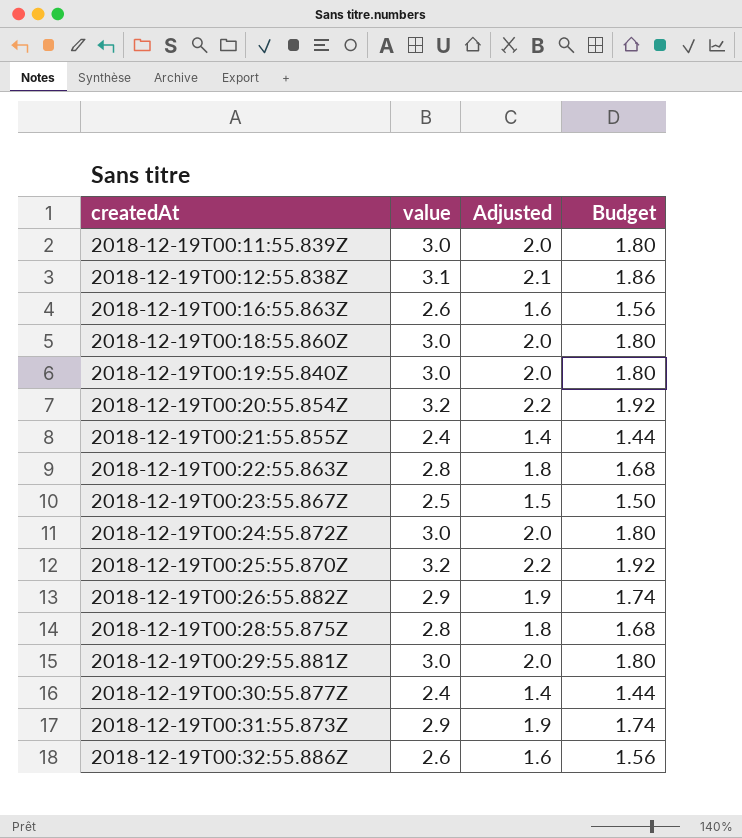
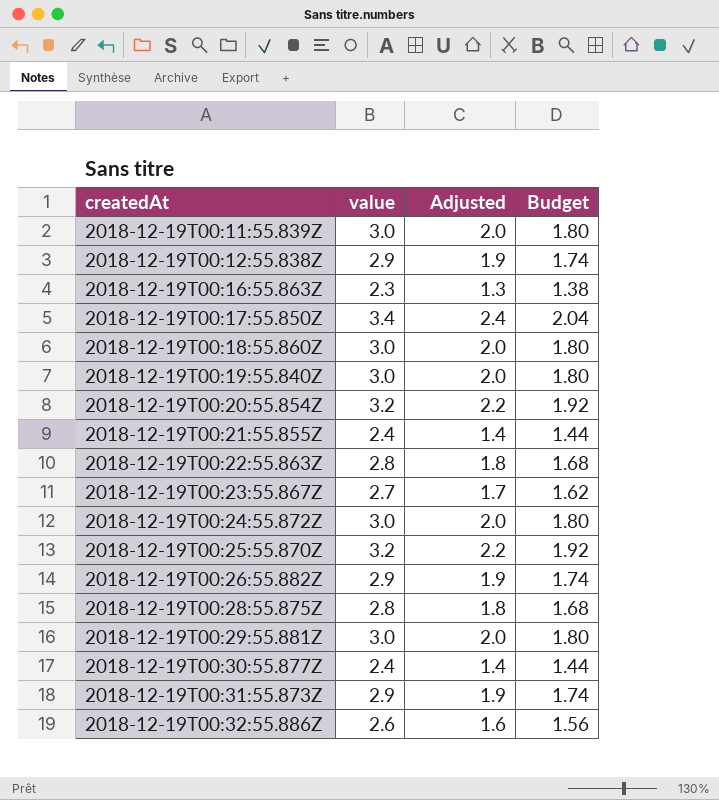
2018-12-19T00:12:55.838Z | value: 3.1 -> 2.9
2018-12-19T00:12:55.838Z | Adjusted: 2.1 -> 1.9
2018-12-19T00:12:55.838Z | Budget: 1.86 -> 1.74
2018-12-19T00:16:55.863Z | value: 2.6 -> 2.3
2018-12-19T00:16:55.863Z | Adjusted: 1.6 -> 1.3
2018-12-19T00:16:55.863Z | Budget: 1.56 -> 1.38
row 2018-12-19T00:17:55.850Z: none -> 3.4 | 2.4 | 2.04
2018-12-19T00:23:55.867Z | value: 2.5 -> 2.7
2018-12-19T00:23:55.867Z | Adjusted: 1.5 -> 1.7
2018-12-19T00:23:55.867Z | Budget: 1.50 -> 1.62

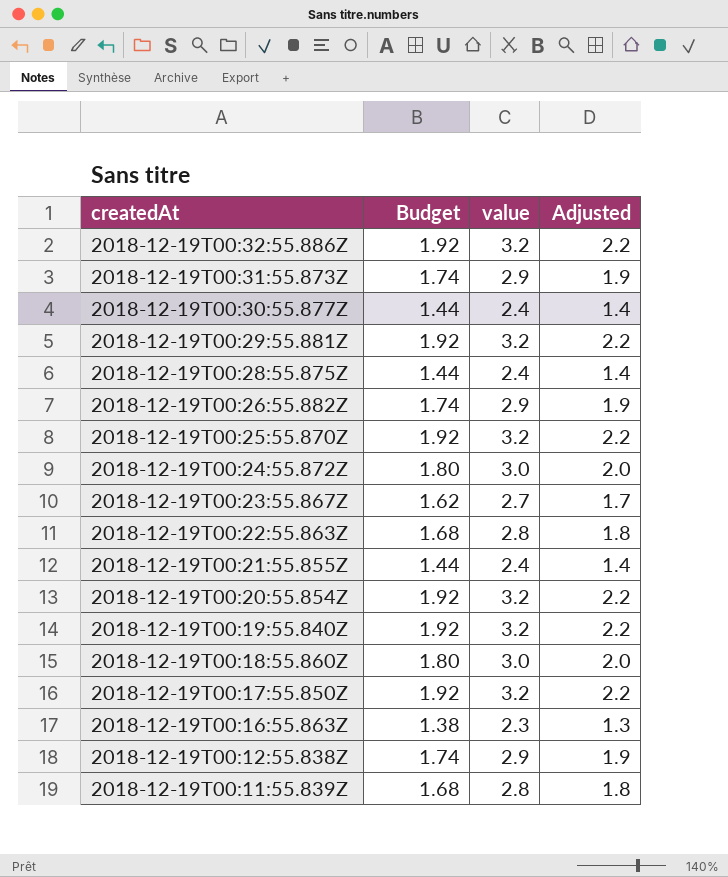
row order: createdAt ascending -> createdAt descending
column Budget | position: 4 -> 2
2018-12-19T00:32:55.886Z | Budget: 1.56 -> 1.92
2018-12-19T00:32:55.886Z | value: 2.6 -> 3.2
2018-12-19T00:32:55.886Z | Adjusted: 1.6 -> 2.2
2018-12-19T00:29:55.881Z | Budget: 1.80 -> 1.92
2018-12-19T00:29:55.881Z | value: 3.0 -> 3.2
2018-12-19T00:29:55.881Z | Adjusted: 2.0 -> 2.2
2018-12-19T00:28:55.875Z | Budget: 1.68 -> 1.44
2018-12-19T00:28:55.875Z | value: 2.8 -> 2.4
2018-12-19T00:28:55.875Z | Adjusted: 1.8 -> 1.4
2018-12-19T00:19:55.840Z | Budget: 1.80 -> 1.92
2018-12-19T00:19:55.840Z | value: 3.0 -> 3.2
2018-12-19T00:19:55.840Z | Adjusted: 2.0 -> 2.2
2018-12-19T00:17:55.850Z | Budget: 2.04 -> 1.92
2018-12-19T00:17:55.850Z | value: 3.4 -> 3.2
2018-12-19T00:17:55.850Z | Adjusted: 2.4 -> 2.2
2018-12-19T00:11:55.839Z | Budget: 1.80 -> 1.68
2018-12-19T00:11:55.839Z | value: 3.0 -> 2.8
2018-12-19T00:11:55.839Z | Adjusted: 2.0 -> 1.8

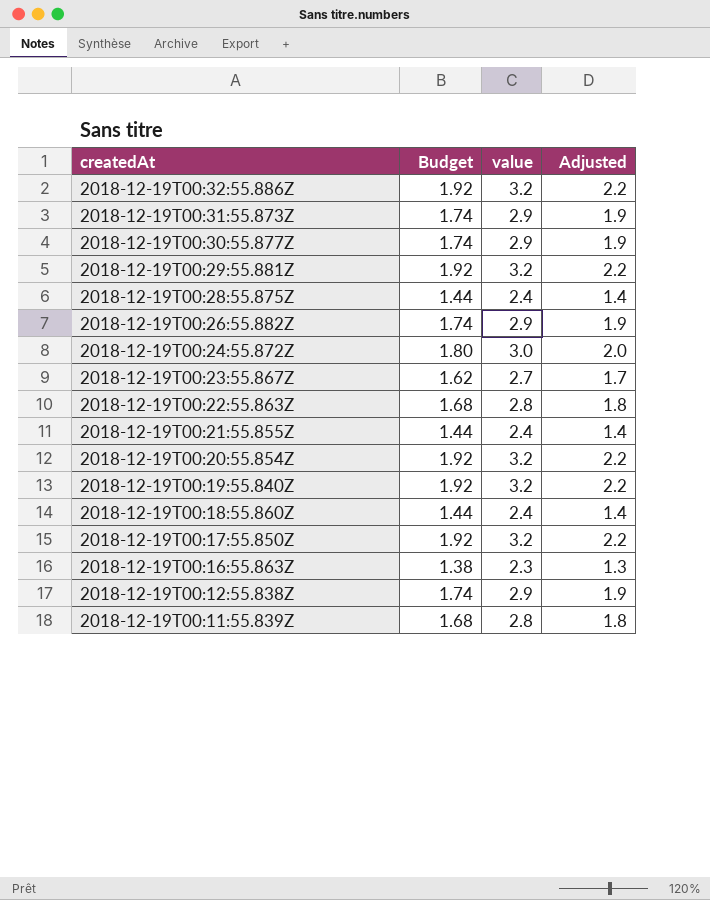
row 2018-12-19T00:25:55.870Z: 1.92 | 3.2 | 2.2 -> none
2018-12-19T00:30:55.877Z | Budget: 1.44 -> 1.74
2018-12-19T00:30:55.877Z | value: 2.4 -> 2.9
2018-12-19T00:30:55.877Z | Adjusted: 1.4 -> 1.9
2018-12-19T00:18:55.860Z | Budget: 1.80 -> 1.44
2018-12-19T00:18:55.860Z | value: 3.0 -> 2.4
2018-12-19T00:18:55.860Z | Adjusted: 2.0 -> 1.4

